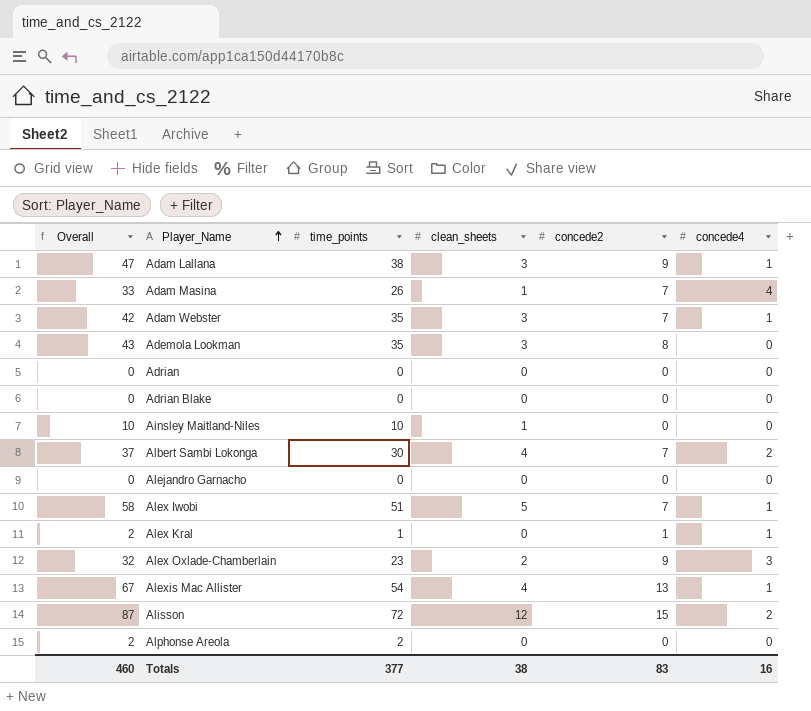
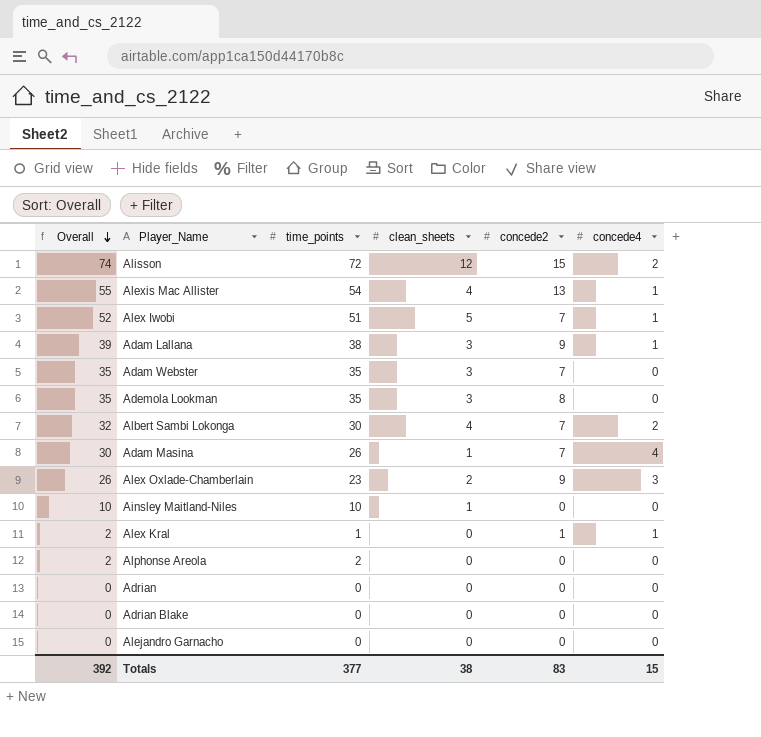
row order: Player_Name ascending -> Overall descending
column Overall | formula: [time_points] + [concede2] -> [time_points] + [concede4]
Adam Webster | concede4: 1 -> 0
Totals | Overall: 460 -> 392
Totals | concede4: 16 -> 15

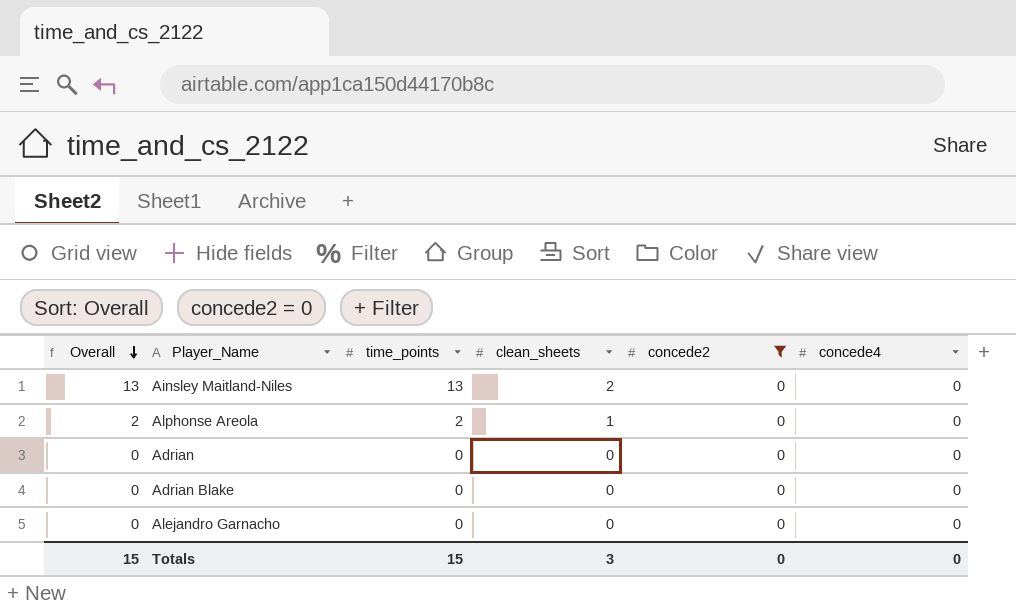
filter: none -> concede2 = 0
Ainsley Maitland-Niles | Overall: 10 -> 13
Ainsley Maitland-Niles | time_points: 10 -> 13
Ainsley Maitland-Niles | clean_sheets: 1 -> 2
Alphonse Areola | clean_sheets: 0 -> 1
Totals | Overall: 392 -> 15
Totals | time_points: 377 -> 15
Totals | clean_sheets: 38 -> 3
Totals | concede2: 83 -> 0
Totals | concede4: 15 -> 0

